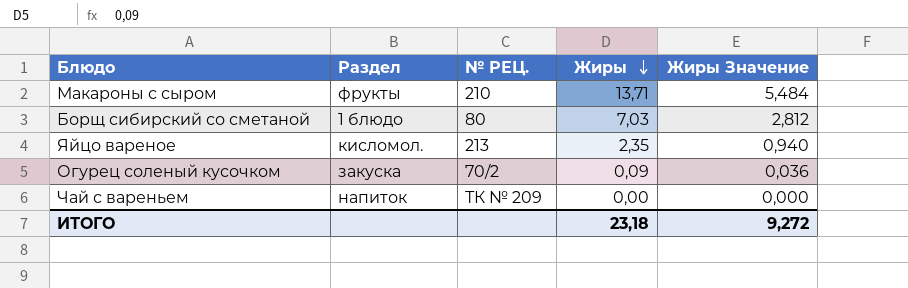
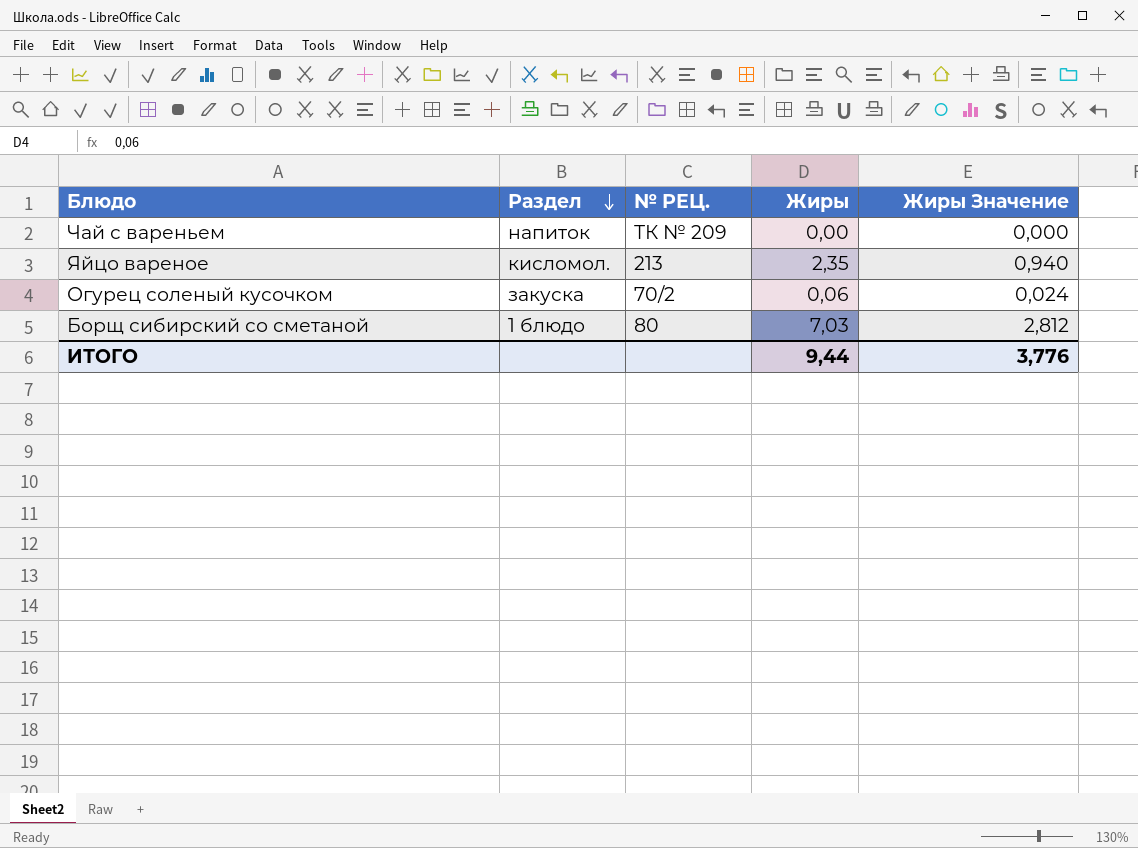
row order: Жиры descending -> Раздел descending
row Макароны с сыром: фрукты | 210 | 13,71 | 5,484 -> none
Огурец соленый кусочком | Жиры: 0,09 -> 0,06
Огурец соленый кусочком | Жиры Значение: 0,036 -> 0,024
ИТОГО | Жиры: 23,18 -> 9,44
ИТОГО | Жиры Значение: 9,272 -> 3,776

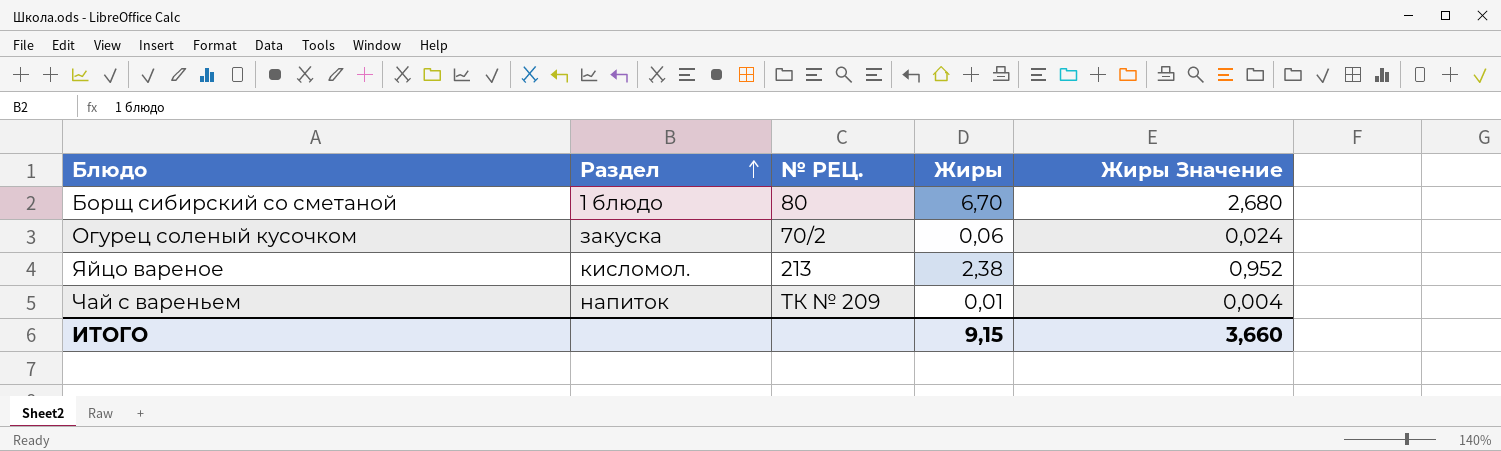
row order: Раздел descending -> Раздел ascending
Борщ сибирский со сметаной | Жиры: 7,03 -> 6,70
Борщ сибирский со сметаной | Жиры Значение: 2,812 -> 2,680
Яйцо вареное | Жиры: 2,35 -> 2,38
Яйцо вареное | Жиры Значение: 0,940 -> 0,952
Чай с вареньем | Жиры: 0,00 -> 0,01
Чай с вареньем | Жиры Значение: 0,000 -> 0,004
ИТОГО | Жиры: 9,44 -> 9,15
ИТОГО | Жиры Значение: 3,776 -> 3,660

